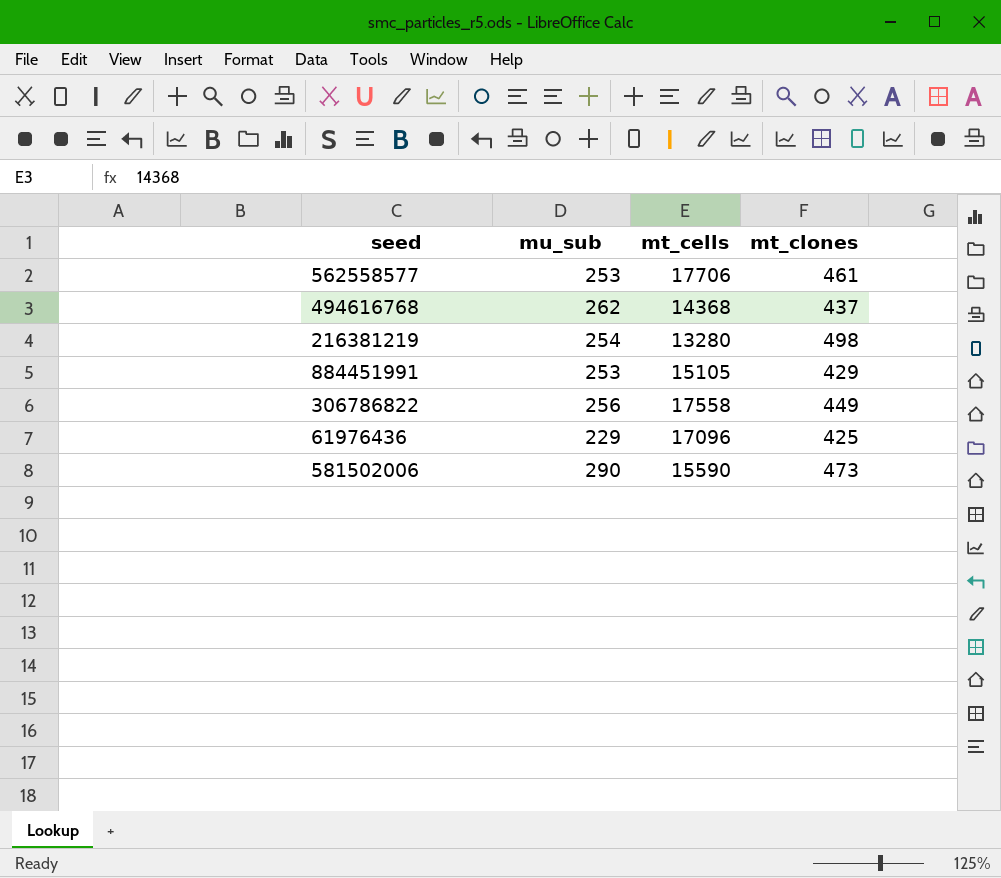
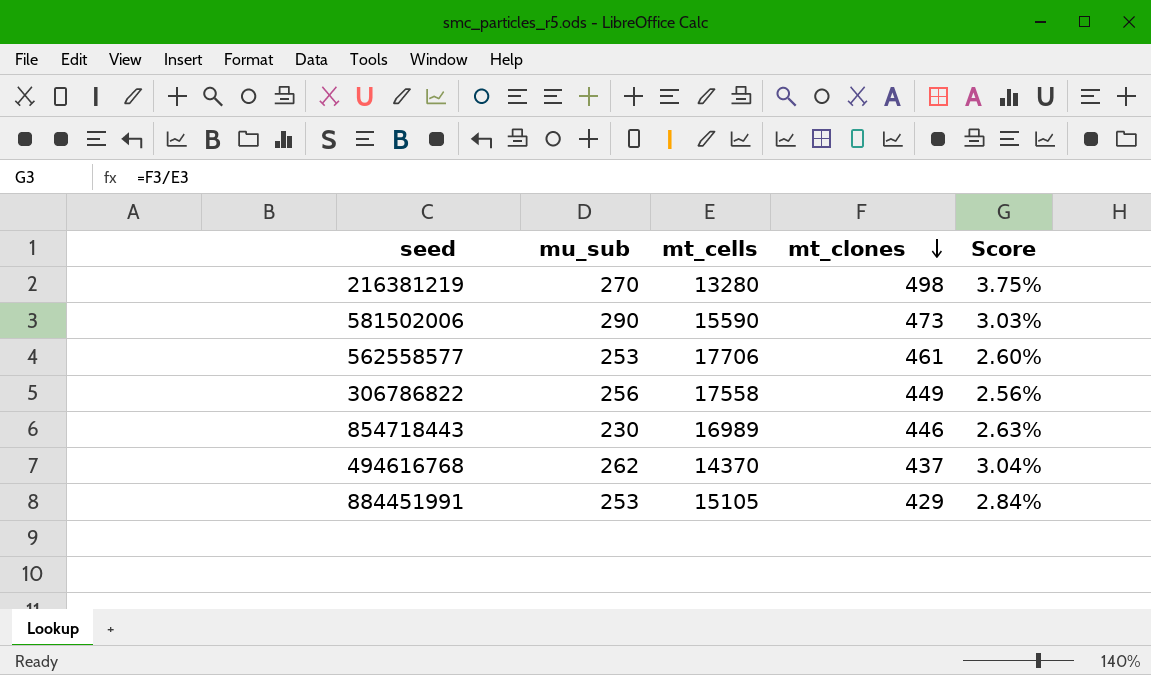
row order: none -> mt_clones descending
column Score | formula: none -> [mt_clones] / [mt_cells]
row 61976436: 229 | 17096 | 425 -> none
216381219 | mu_sub: 254 -> 270
row 854718443: none -> 230 | 16989 | 446 | 2.63%
494616768 | mt_cells: 14368 -> 14370

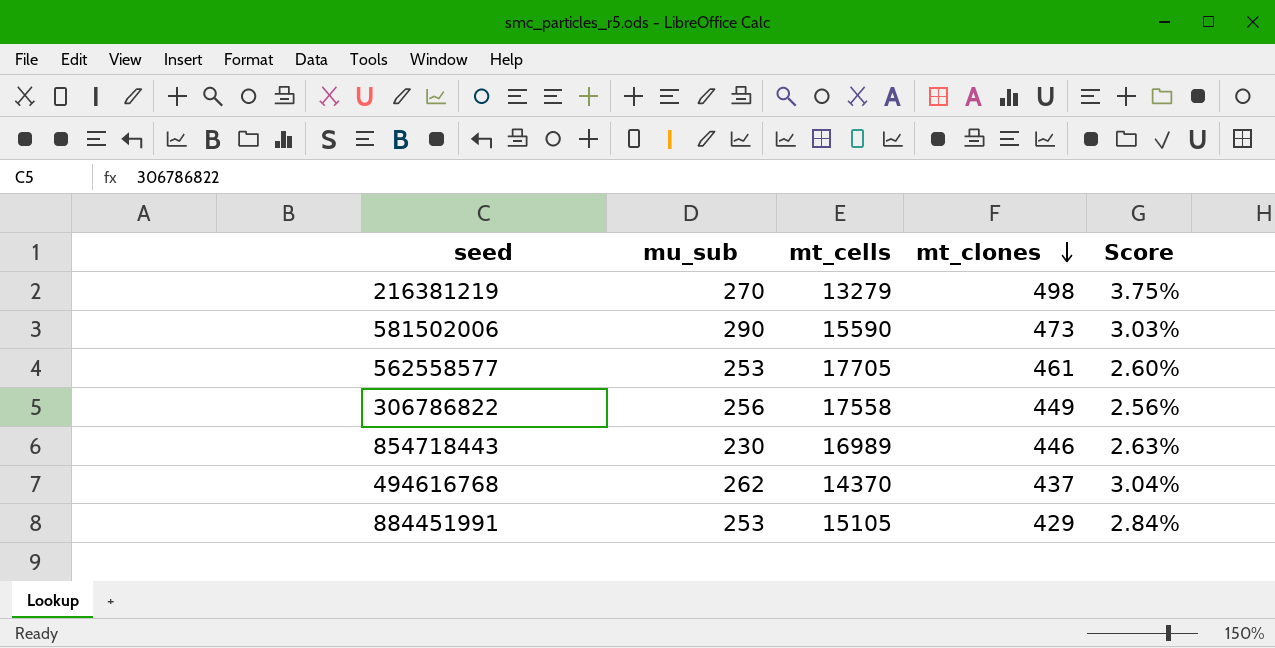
216381219 | mt_cells: 13280 -> 13279
562558577 | mt_cells: 17706 -> 17705

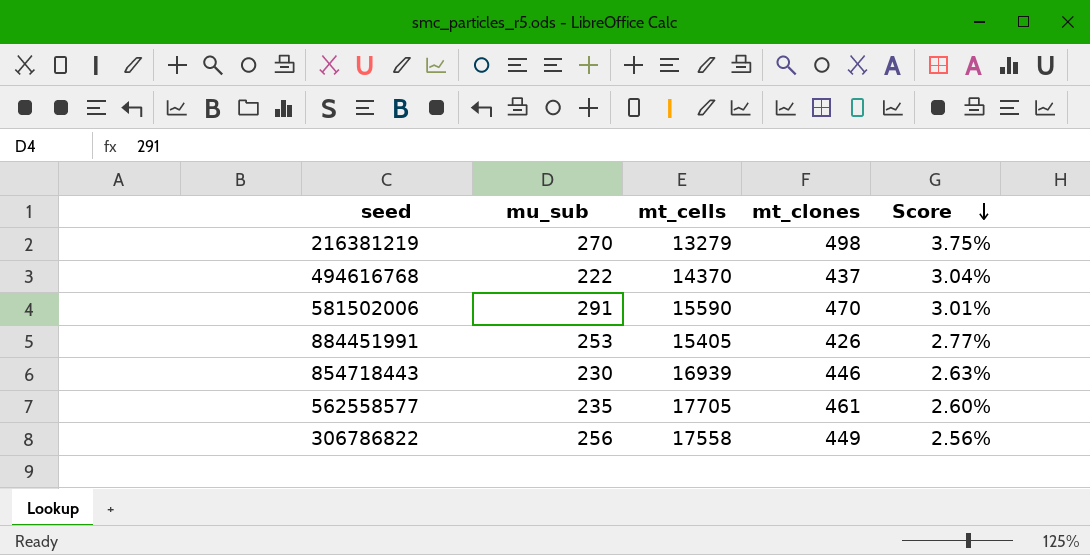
row order: mt_clones descending -> Score descending
494616768 | mu_sub: 262 -> 222
581502006 | mu_sub: 290 -> 291
581502006 | mt_clones: 473 -> 470
581502006 | Score: 3.03% -> 3.01%
884451991 | mt_cells: 15105 -> 15405
884451991 | mt_clones: 429 -> 426
884451991 | Score: 2.84% -> 2.77%
854718443 | mt_cells: 16989 -> 16939
562558577 | mu_sub: 253 -> 235

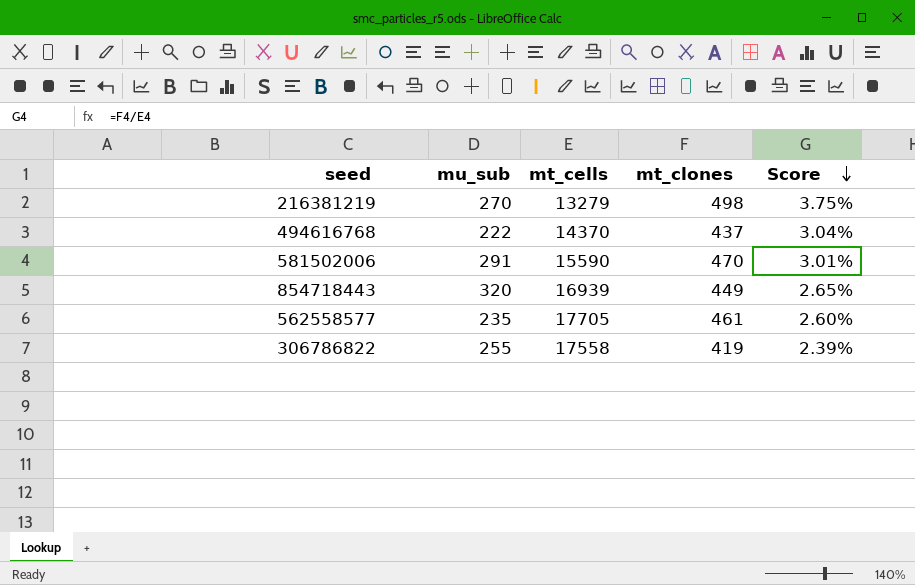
row 884451991: 253 | 15405 | 426 | 2.77% -> none
854718443 | mu_sub: 230 -> 320
854718443 | mt_clones: 446 -> 449
854718443 | Score: 2.63% -> 2.65%
306786822 | mu_sub: 256 -> 255
306786822 | mt_clones: 449 -> 419
306786822 | Score: 2.56% -> 2.39%

